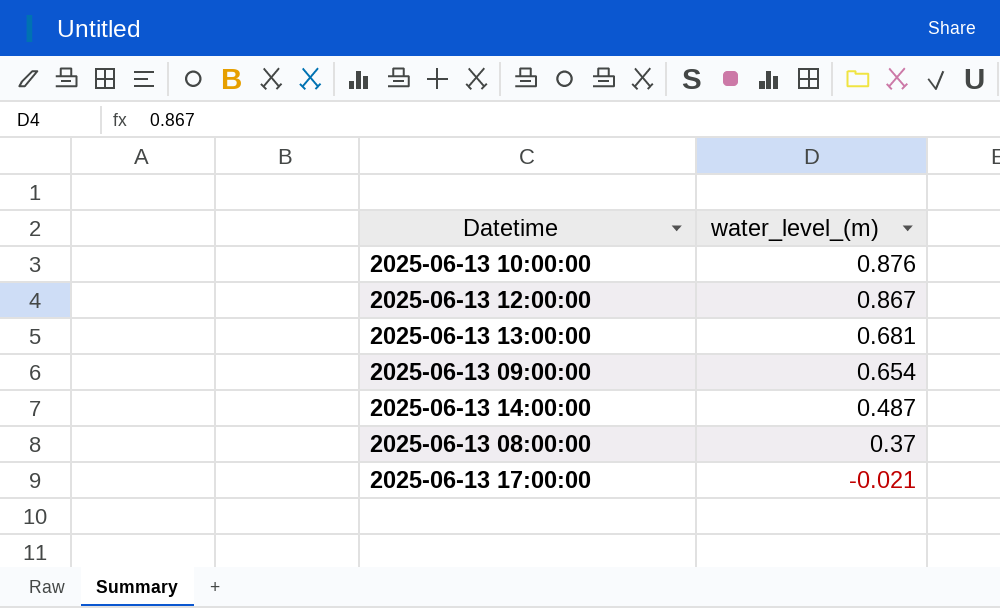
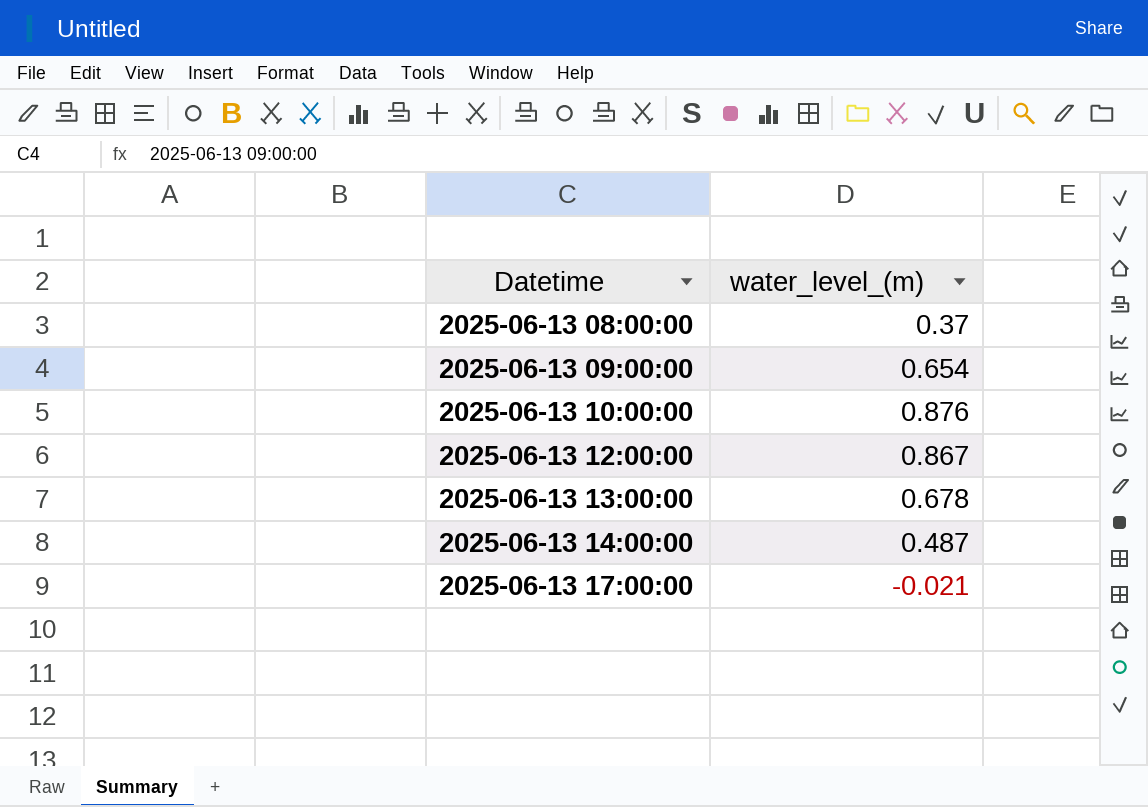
row order: water_level_(m) descending -> Datetime ascending
2025-06-13 13:00:00 | water_level_(m): 0.681 -> 0.678

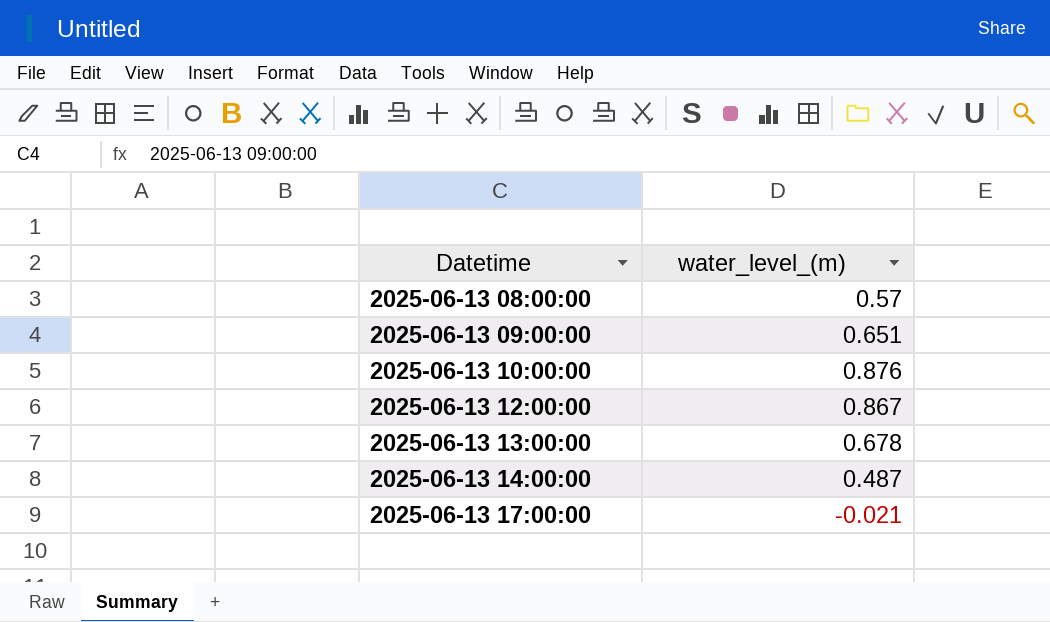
2025-06-13 08:00:00 | water_level_(m): 0.37 -> 0.57
2025-06-13 09:00:00 | water_level_(m): 0.654 -> 0.651

